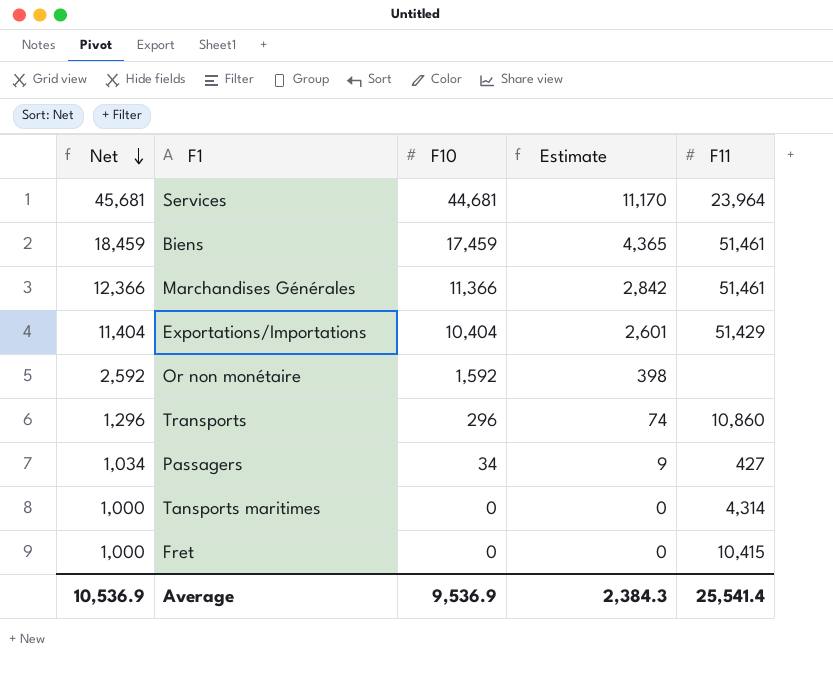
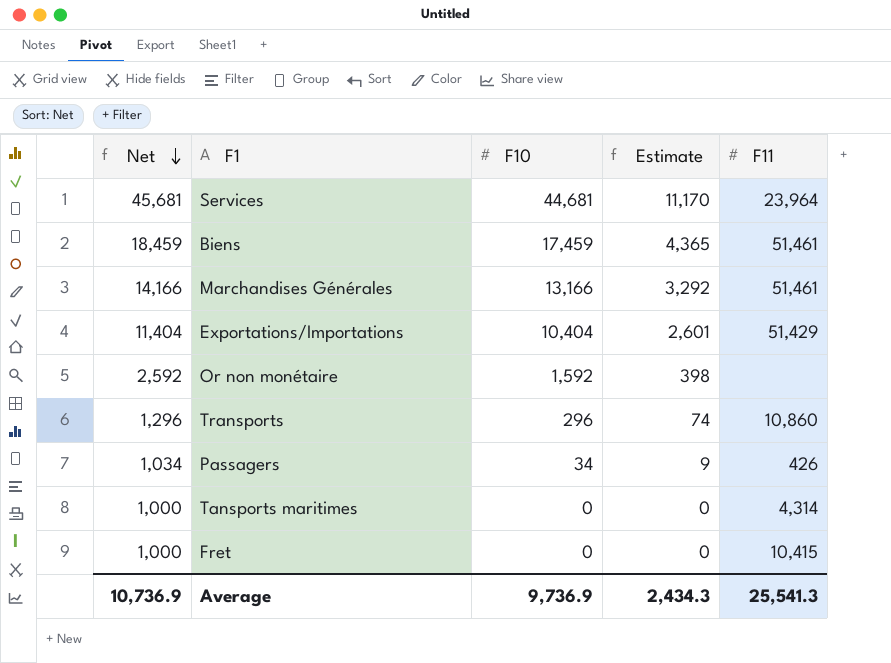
Marchandises Générales | Net: 12,366 -> 14,166
Marchandises Générales | F10: 11,366 -> 13,166
Marchandises Générales | Estimate: 2,842 -> 3,292
Passagers | F11: 427 -> 426
Average | Net: 10,536.9 -> 10,736.9
Average | F10: 9,536.9 -> 9,736.9
Average | Estimate: 2,384.3 -> 2,434.3
Average | F11: 25,541.4 -> 25,541.3

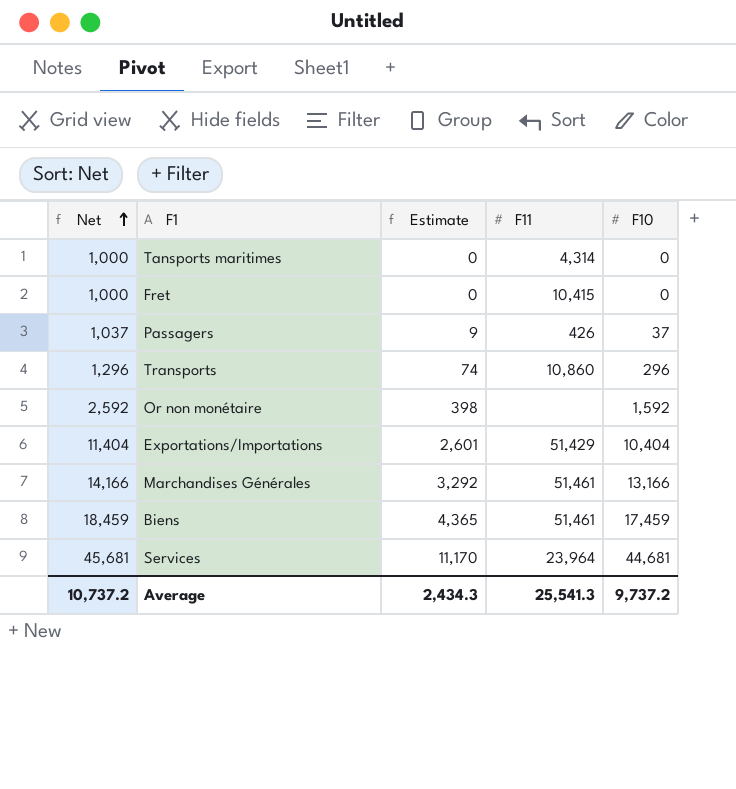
row order: Net descending -> Net ascending
column F10 | position: 3 -> 5
Passagers | Net: 1,034 -> 1,037
Passagers | F10: 34 -> 37
Average | Net: 10,736.9 -> 10,737.2
Average | F10: 9,736.9 -> 9,737.2

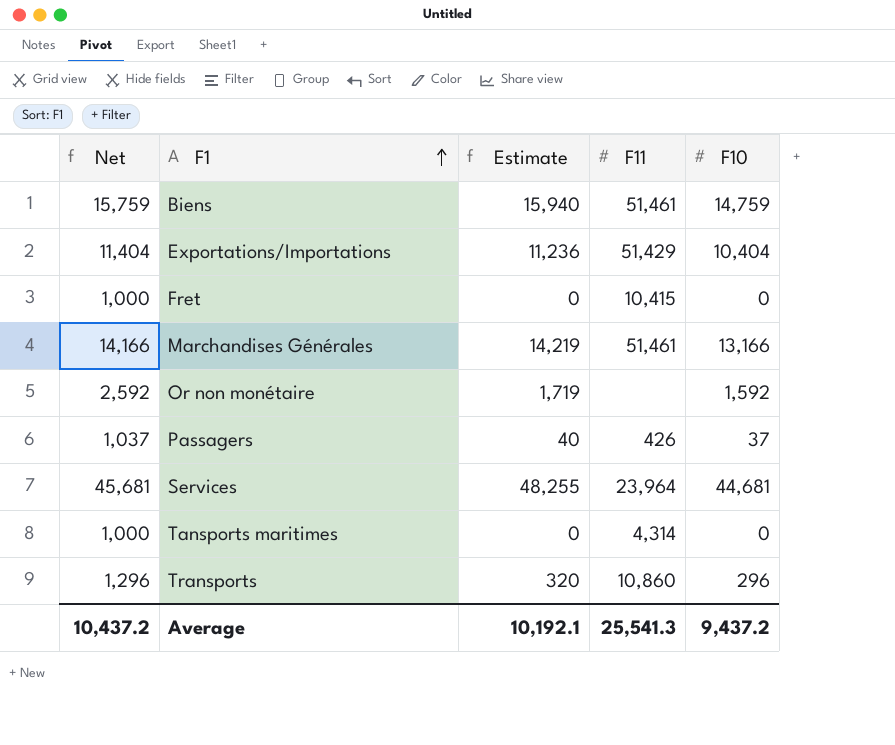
row order: Net ascending -> F1 ascending
column Estimate | formula: [F10] * 0.25 -> [F10] * 1.08
Biens | Net: 18,459 -> 15,759
Biens | F10: 17,459 -> 14,759
Average | Net: 10,737.2 -> 10,437.2
Average | Estimate: 2,434.3 -> 10,192.1
Average | F10: 9,737.2 -> 9,437.2

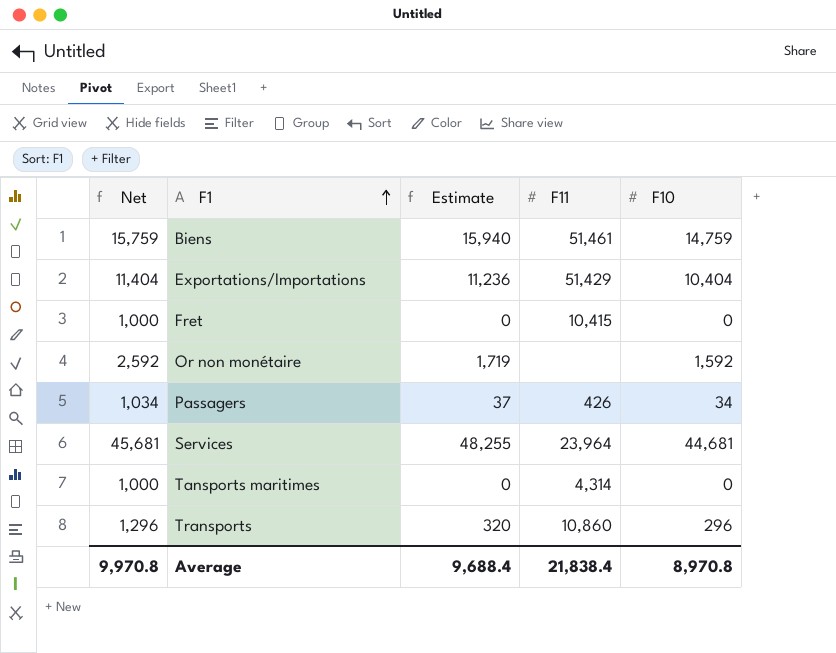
row Marchandises Générales: 14,166 | 14,219 | 51,461 | 13,166 -> none
Passagers | Net: 1,037 -> 1,034
Passagers | Estimate: 40 -> 37
Passagers | F10: 37 -> 34
Average | Net: 10,437.2 -> 9,970.8
Average | Estimate: 10,192.1 -> 9,688.4
Average | F11: 25,541.3 -> 21,838.4
Average | F10: 9,437.2 -> 8,970.8

